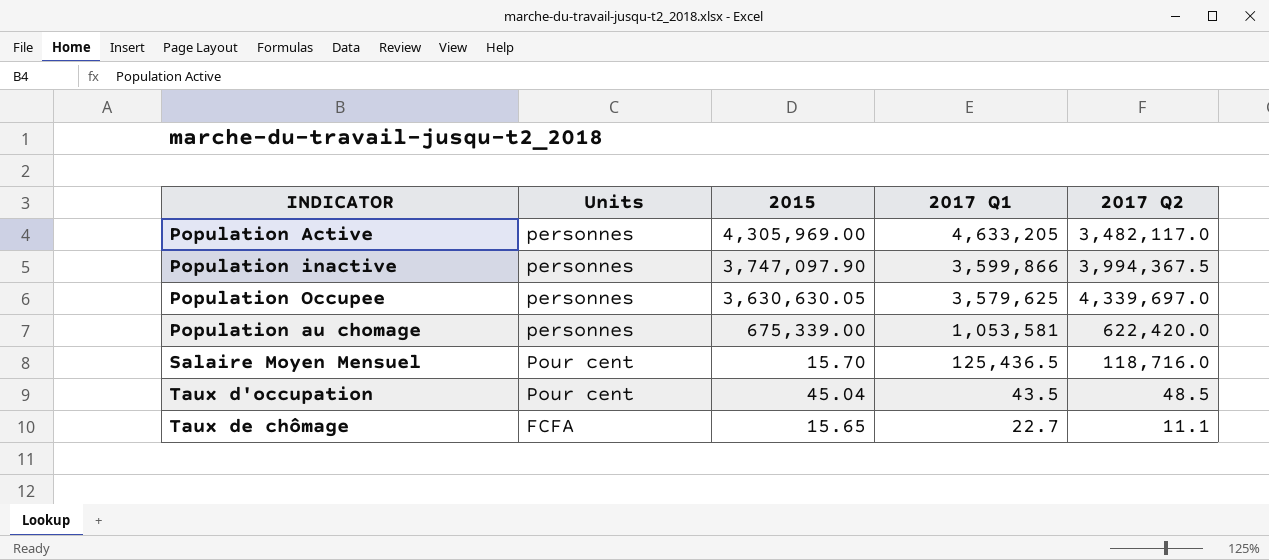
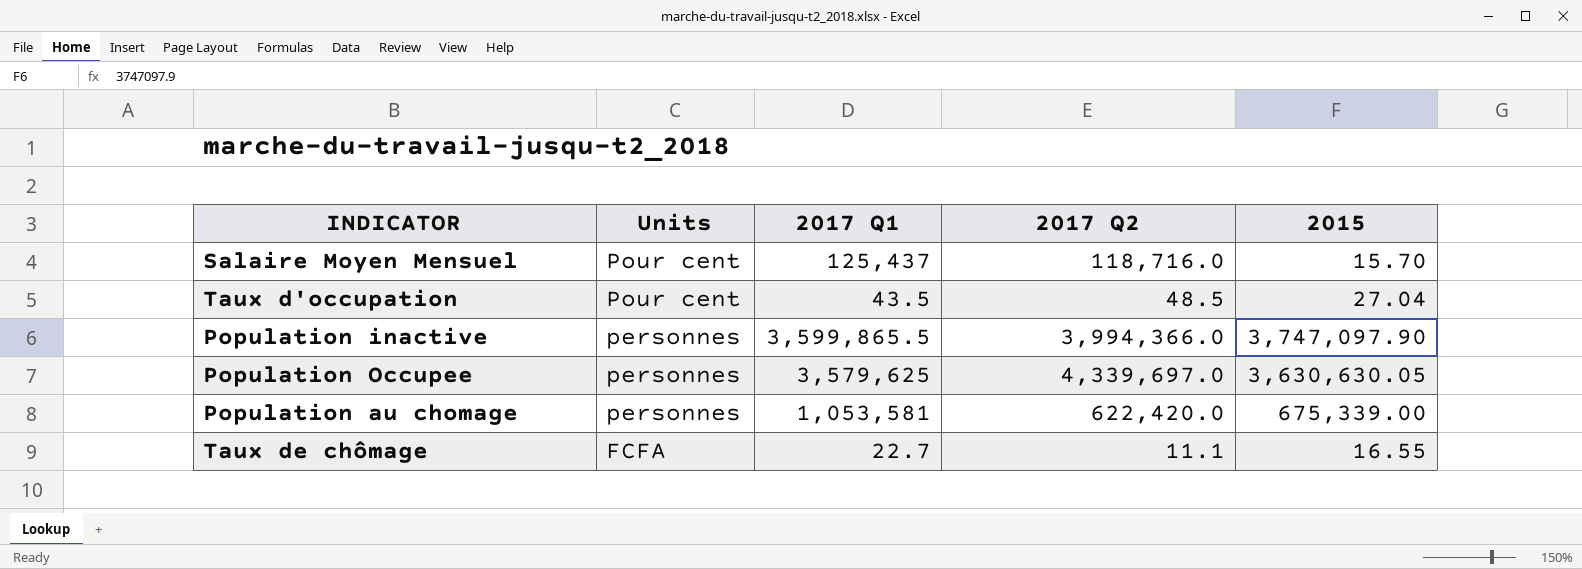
row order: 2017 Q1 descending -> Units descending
column 2015 | position: 3 -> 5
row Population Active: personnes | 4,305,969.00 | 4,633,205 | 3,482,117.0 -> none
Salaire Moyen Mensuel | 2017 Q1: 125,436.5 -> 125,437
Taux d'occupation | 2015: 45.04 -> 27.04
Population inactive | 2017 Q1: 3,599,866 -> 3,599,865.5
Population inactive | 2017 Q2: 3,994,367.5 -> 3,994,366.0
Taux de chômage | 2015: 15.65 -> 16.55

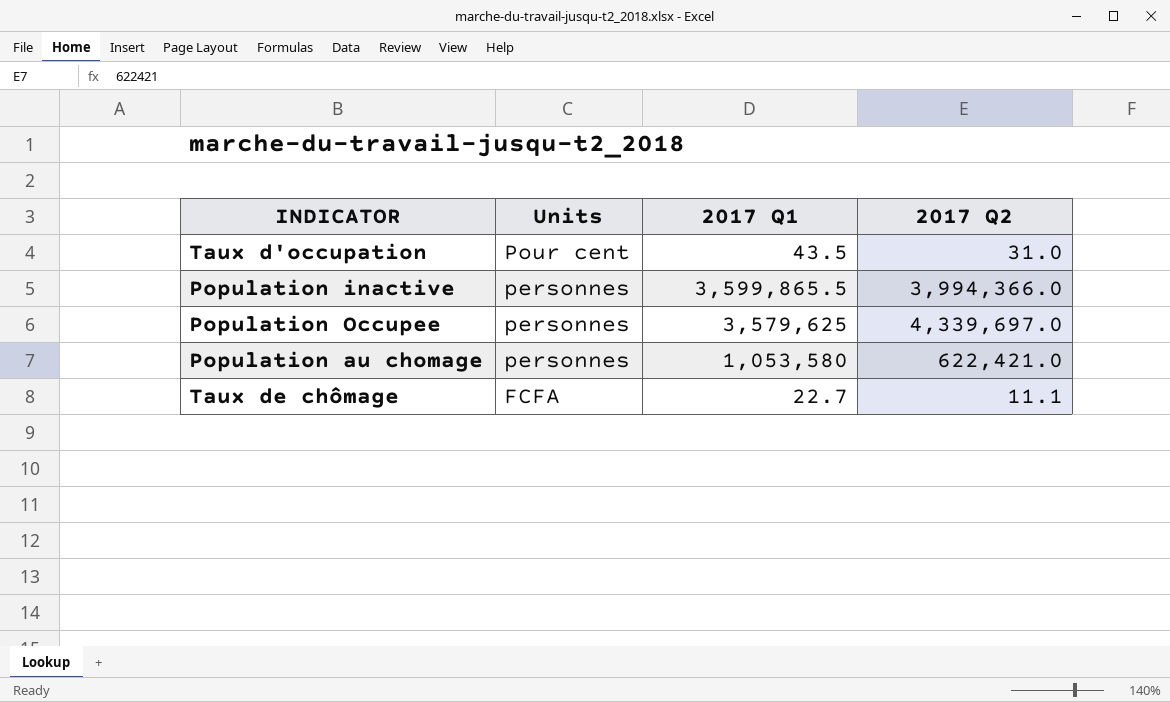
column 2015 | position: 5 -> none
row Salaire Moyen Mensuel: Pour cent | 125,437 | 118,716.0 | 15.70 -> none
Taux d'occupation | 2017 Q2: 48.5 -> 31.0
Population au chomage | 2017 Q1: 1,053,581 -> 1,053,580
Population au chomage | 2017 Q2: 622,420.0 -> 622,421.0

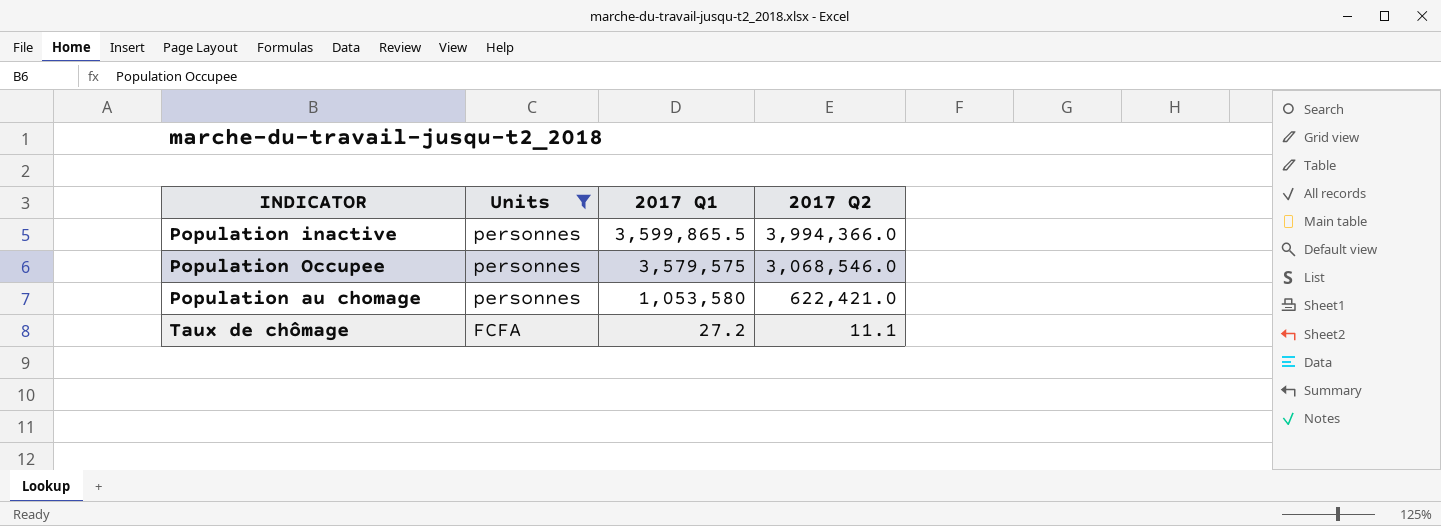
filter: none -> Units != Pour cent
Population Occupee | 2017 Q1: 3,579,625 -> 3,579,575
Population Occupee | 2017 Q2: 4,339,697.0 -> 3,068,546.0
Taux de chômage | 2017 Q1: 22.7 -> 27.2

